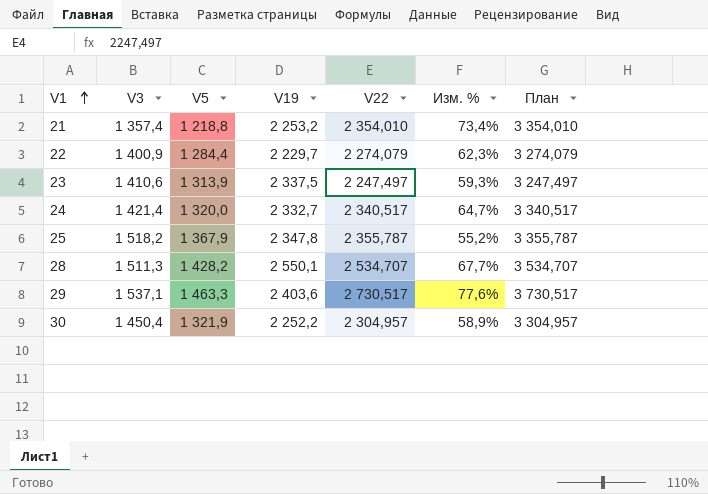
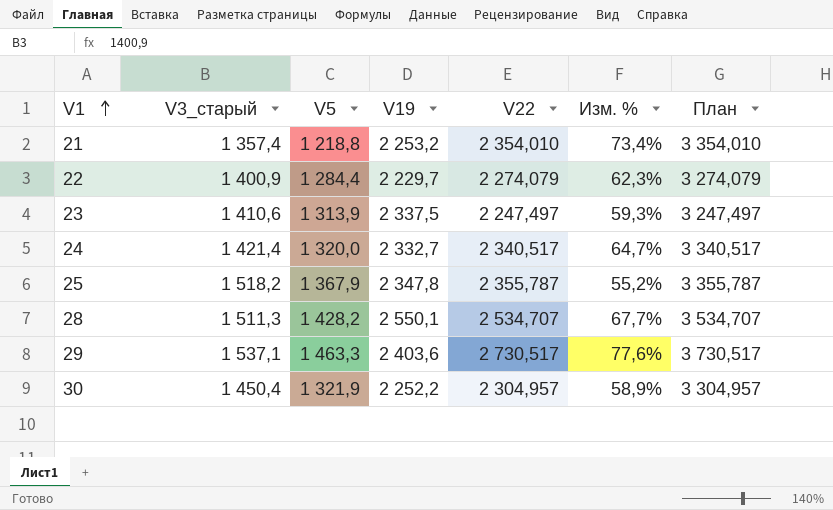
column name: V3 -> V3_старый

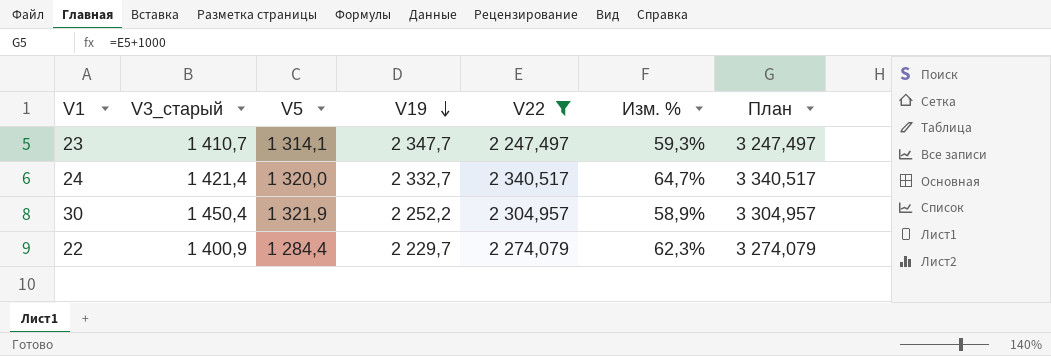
filter: none -> V22 <= 2 340,517
row order: V1 ascending -> V19 descending
23 | V3_старый: 1 410,6 -> 1 410,7
23 | V5: 1 313,9 -> 1 314,1
23 | V19: 2 337,5 -> 2 347,7

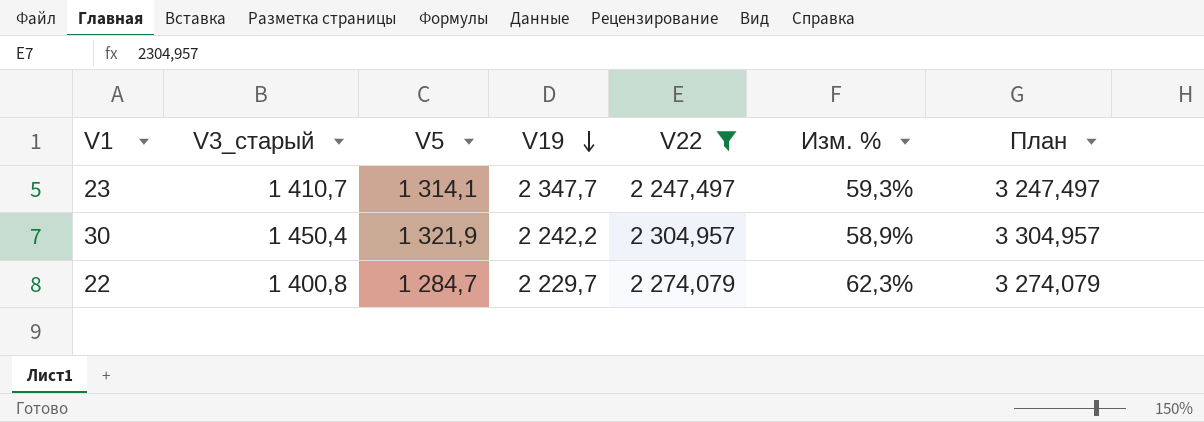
row 24: 1 421,4 | 1 320,0 | 2 332,7 | 2 340,517 | 64,7% | 3 340,517 -> none
30 | V19: 2 252,2 -> 2 242,2
22 | V3_старый: 1 400,9 -> 1 400,8
22 | V5: 1 284,4 -> 1 284,7

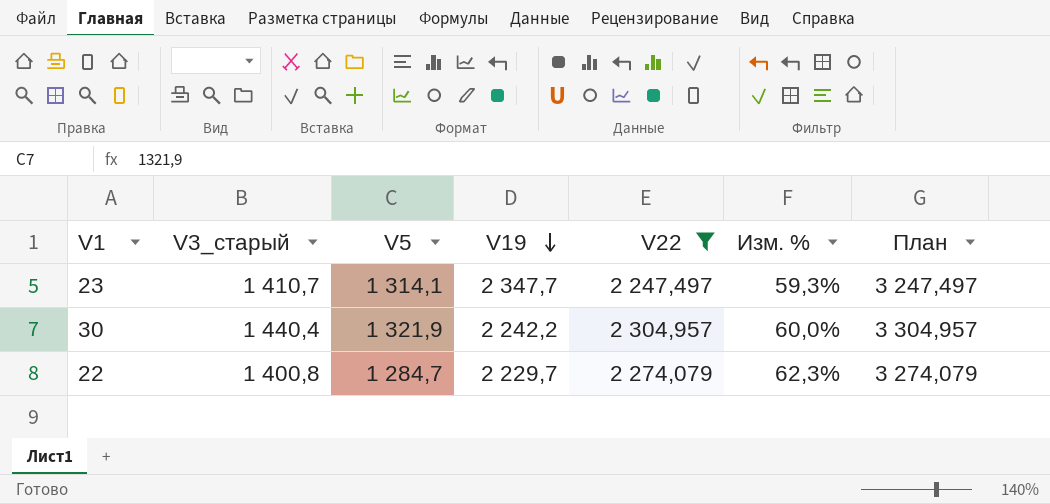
30 | V3_старый: 1 450,4 -> 1 440,4
30 | Изм. %: 58,9% -> 60,0%

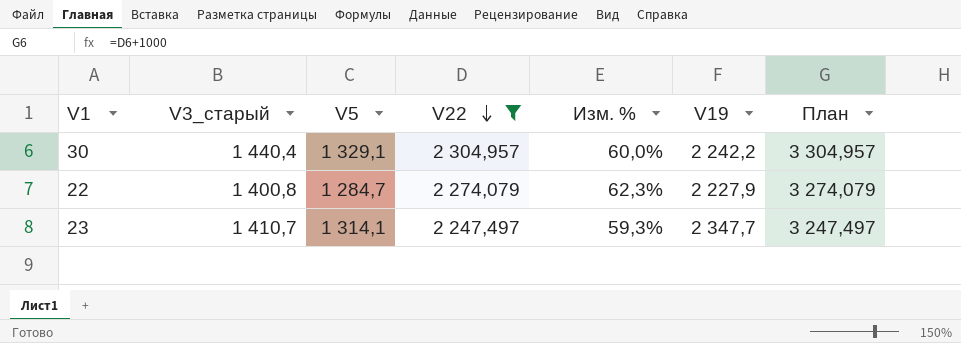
row order: V19 descending -> V22 descending
column V19 | position: 4 -> 6
30 | V5: 1 321,9 -> 1 329,1
22 | V19: 2 229,7 -> 2 227,9

